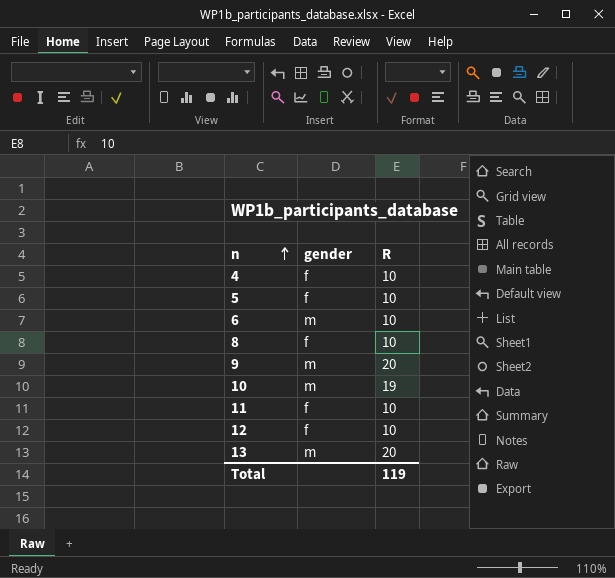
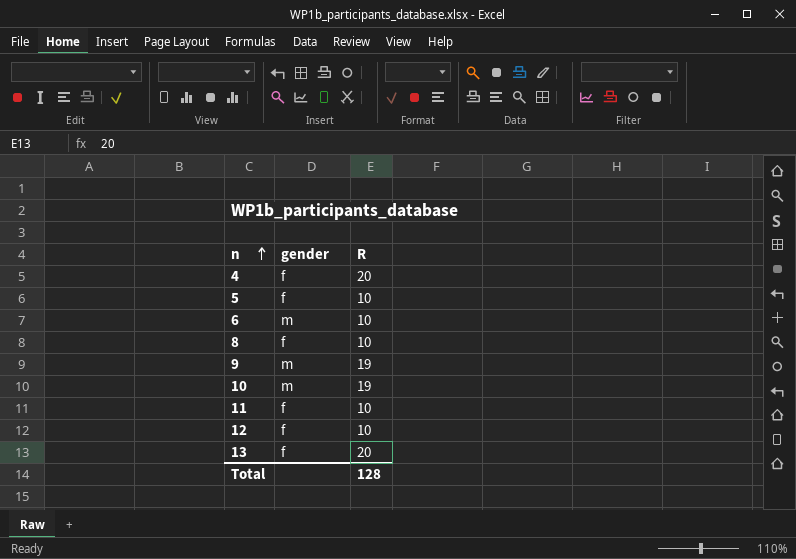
4 | R: 10 -> 20
9 | R: 20 -> 19
13 | gender: m -> f
Total | R: 119 -> 128

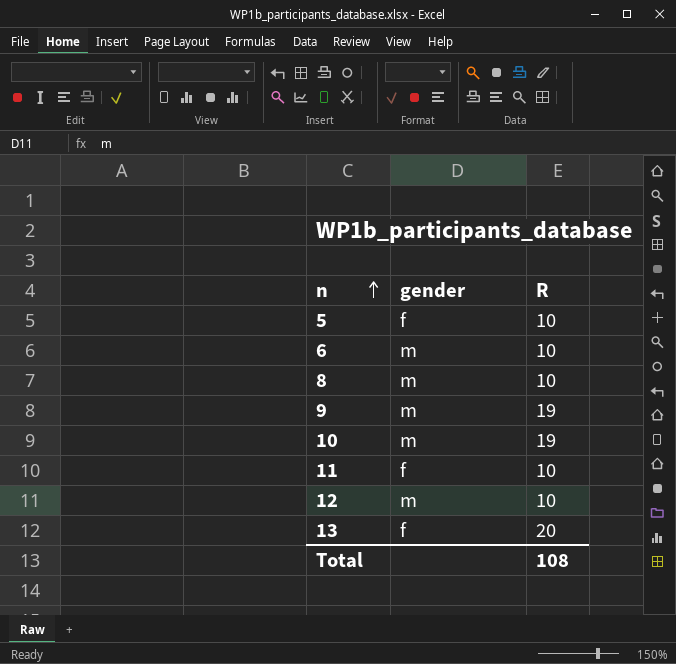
row 4: f | 20 -> none
8 | gender: f -> m
12 | gender: f -> m
Total | R: 128 -> 108

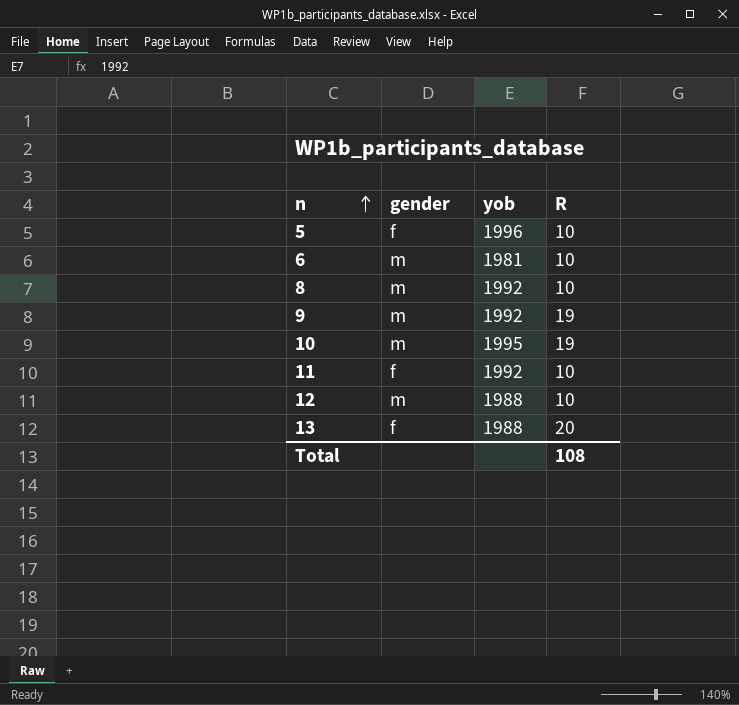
column yob | position: none -> 3

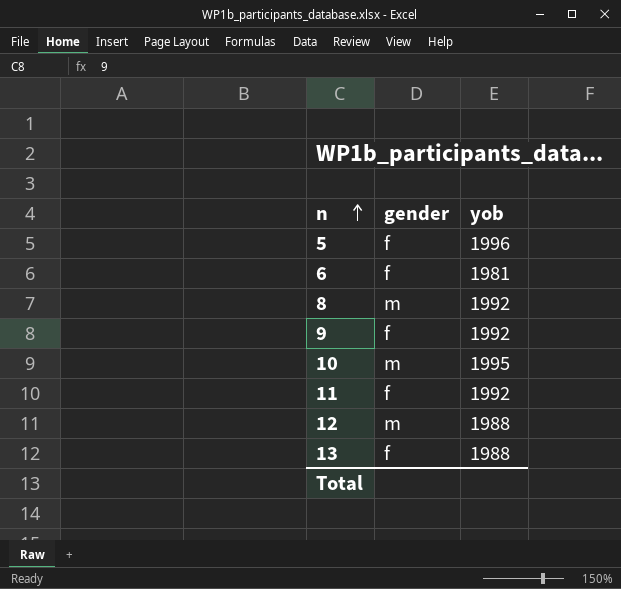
column R | position: 4 -> none
6 | gender: m -> f
9 | gender: m -> f

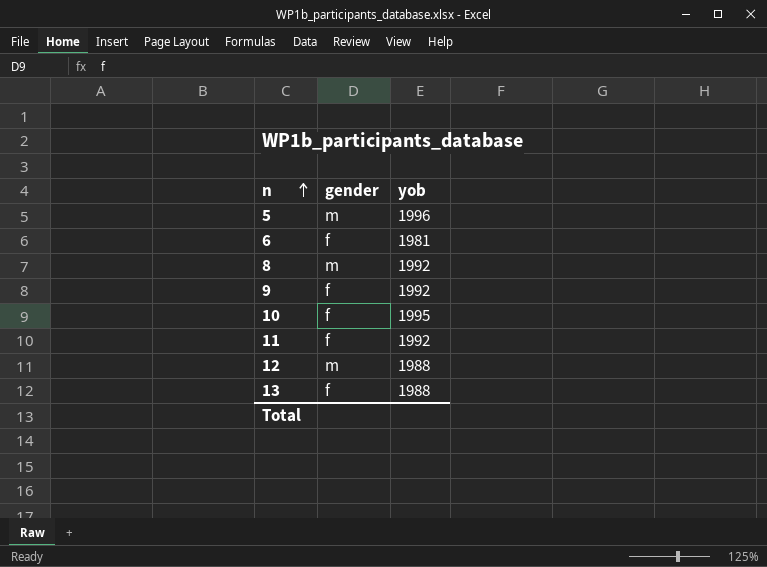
5 | gender: f -> m
10 | gender: m -> f

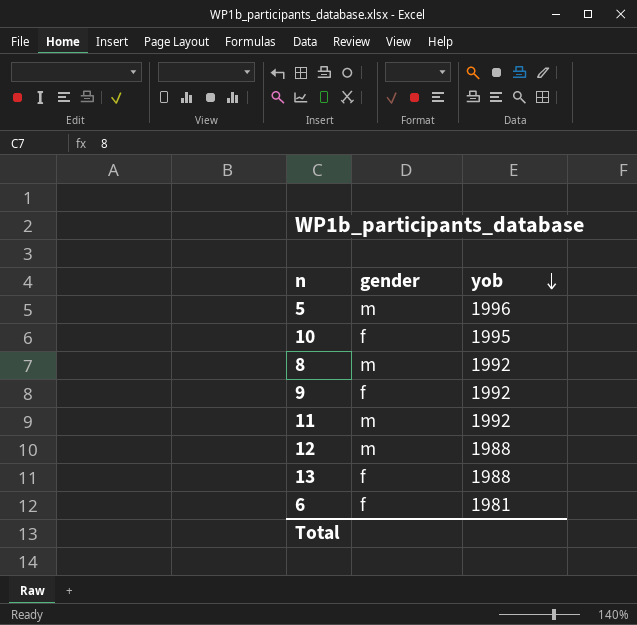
row order: n ascending -> yob descending
11 | gender: f -> m

